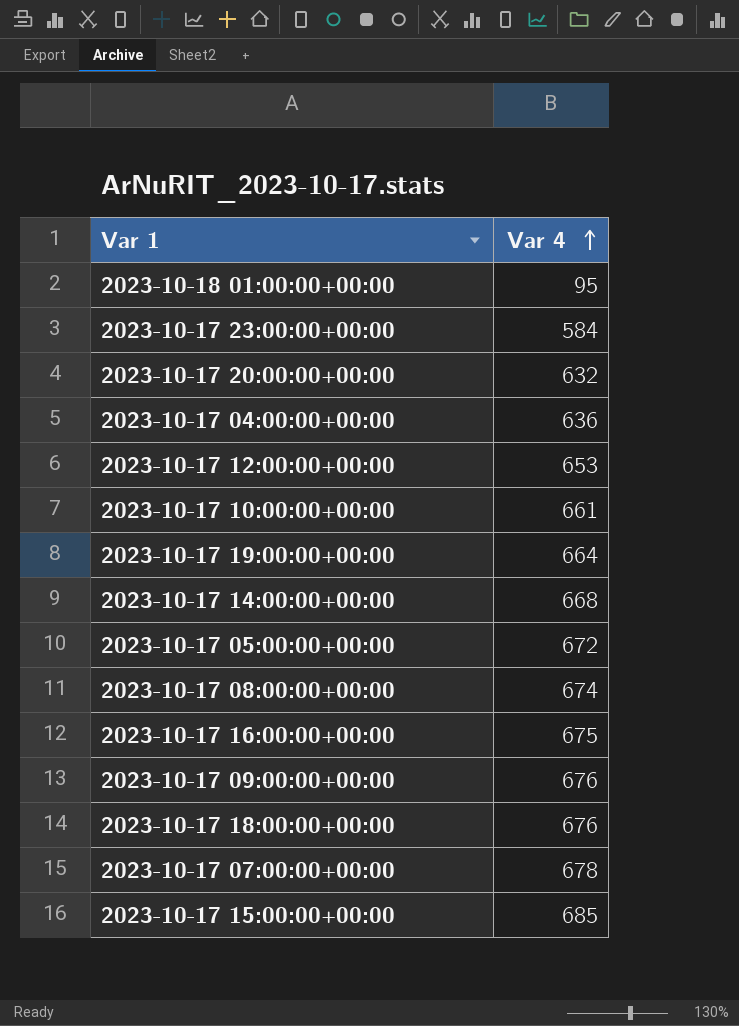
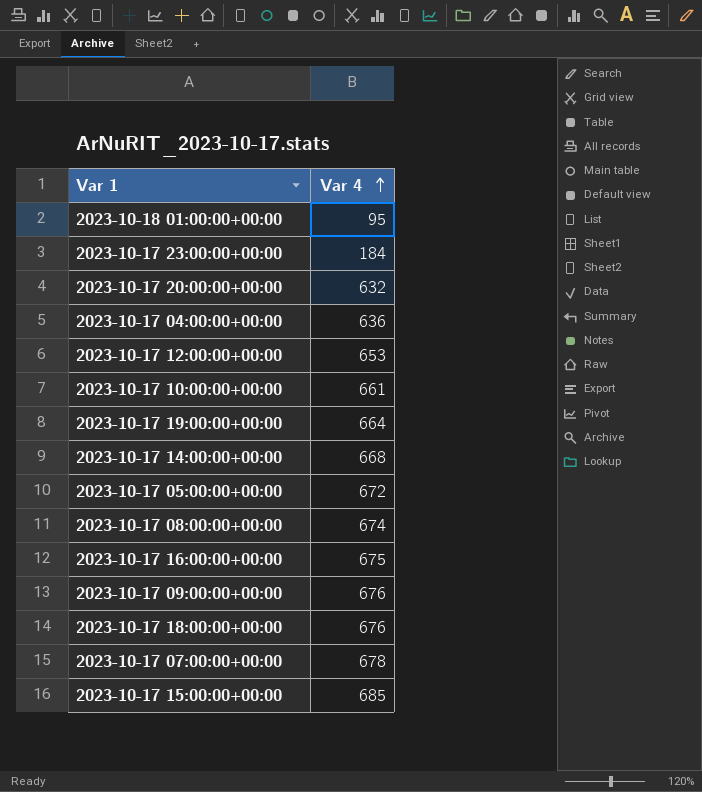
2023-10-17 23:00:00+00:00 | Var 4: 584 -> 184

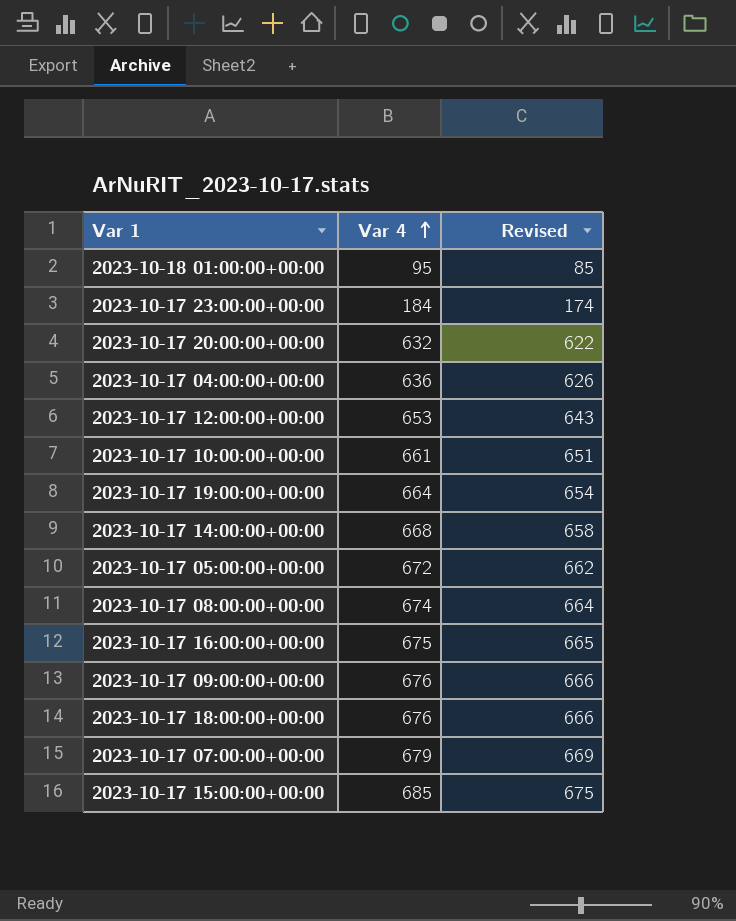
column Revised | formula: none -> [Var 4] - 10
2023-10-17 07:00:00+00:00 | Var 4: 678 -> 679

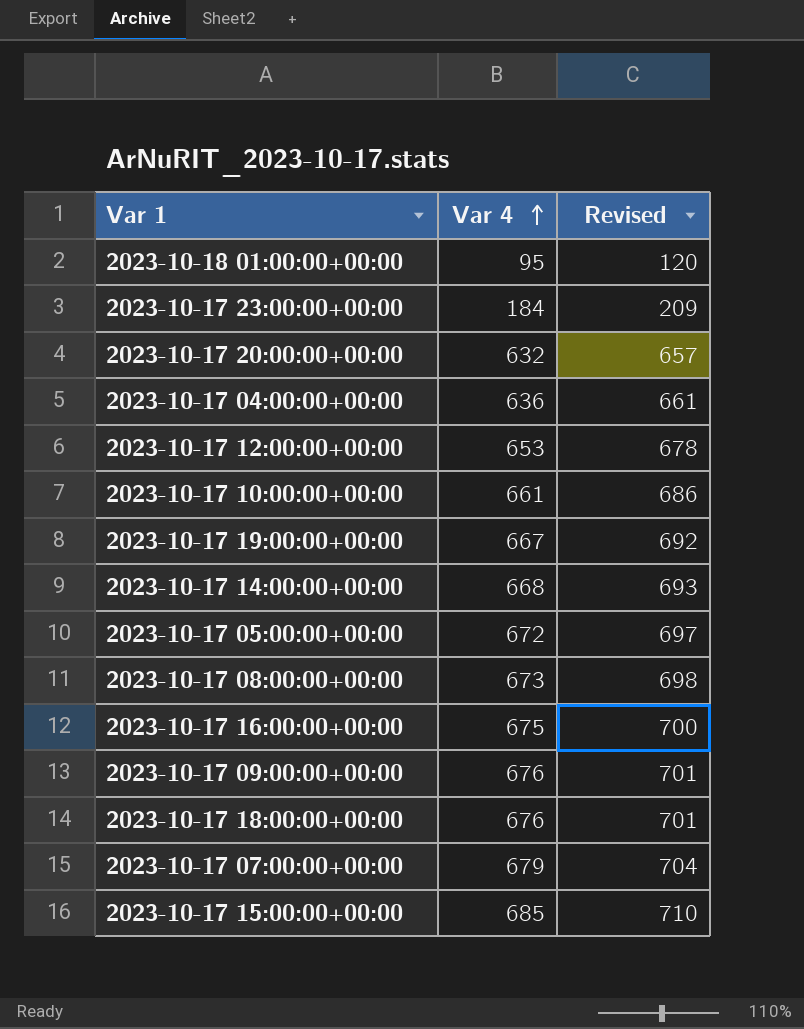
column Revised | formula: [Var 4] - 10 -> [Var 4] + 25
2023-10-17 19:00:00+00:00 | Var 4: 664 -> 667
2023-10-17 08:00:00+00:00 | Var 4: 674 -> 673

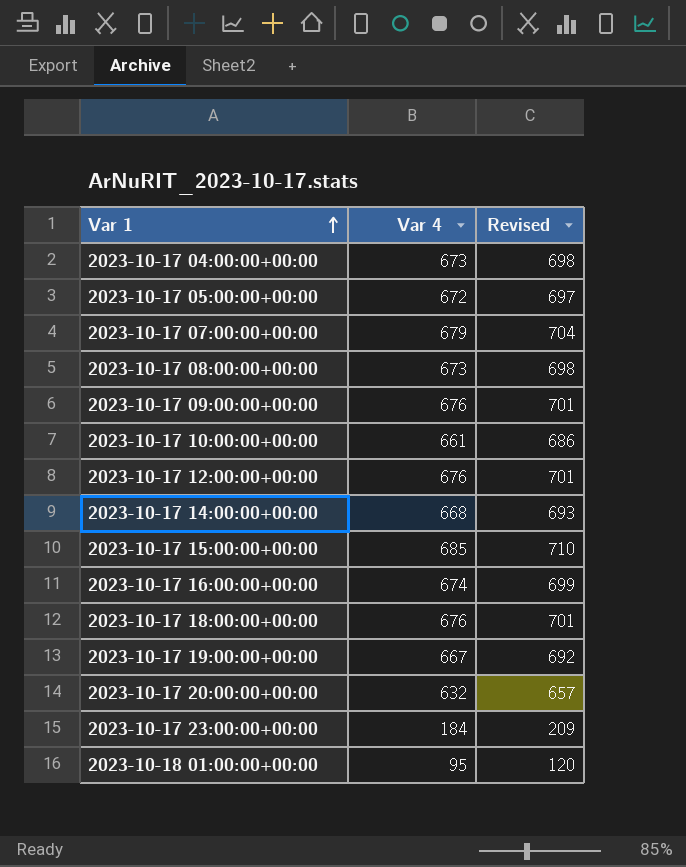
row order: Var 4 ascending -> Var 1 ascending
2023-10-17 04:00:00+00:00 | Var 4: 636 -> 673
2023-10-17 04:00:00+00:00 | Revised: 661 -> 698
2023-10-17 12:00:00+00:00 | Var 4: 653 -> 676
2023-10-17 12:00:00+00:00 | Revised: 678 -> 701
2023-10-17 16:00:00+00:00 | Var 4: 675 -> 674
2023-10-17 16:00:00+00:00 | Revised: 700 -> 699

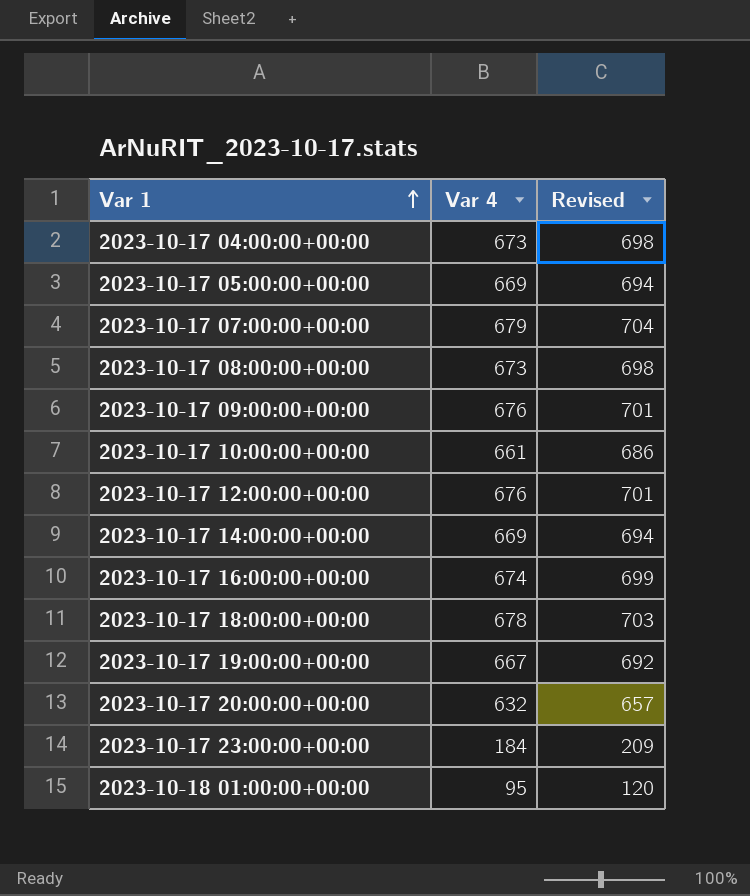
row 2023-10-17 15:00:00+00:00: 685 | 710 -> none
2023-10-17 05:00:00+00:00 | Var 4: 672 -> 669
2023-10-17 05:00:00+00:00 | Revised: 697 -> 694
2023-10-17 14:00:00+00:00 | Var 4: 668 -> 669
2023-10-17 14:00:00+00:00 | Revised: 693 -> 694
2023-10-17 18:00:00+00:00 | Var 4: 676 -> 678
2023-10-17 18:00:00+00:00 | Revised: 701 -> 703

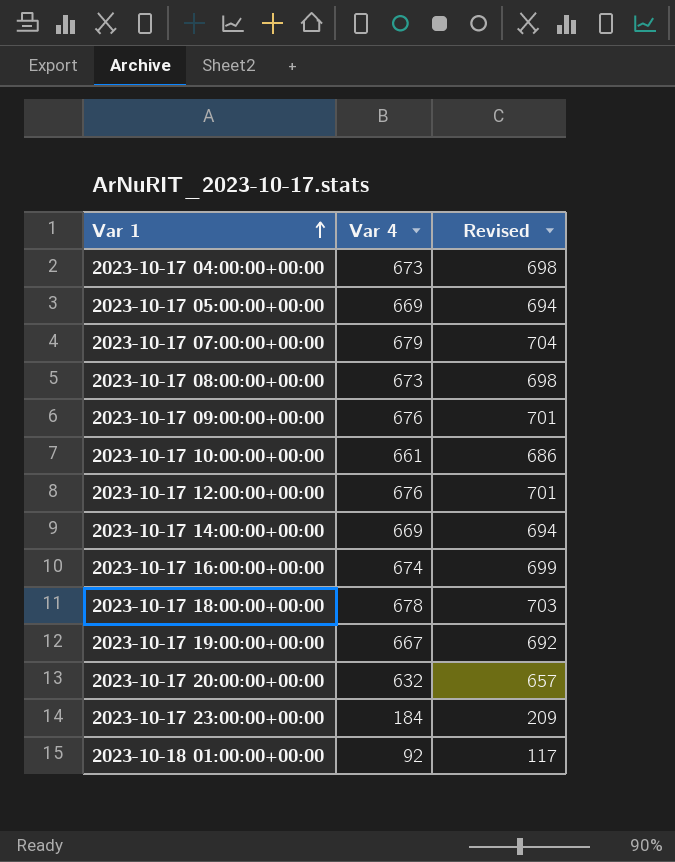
2023-10-18 01:00:00+00:00 | Var 4: 95 -> 92
2023-10-18 01:00:00+00:00 | Revised: 120 -> 117

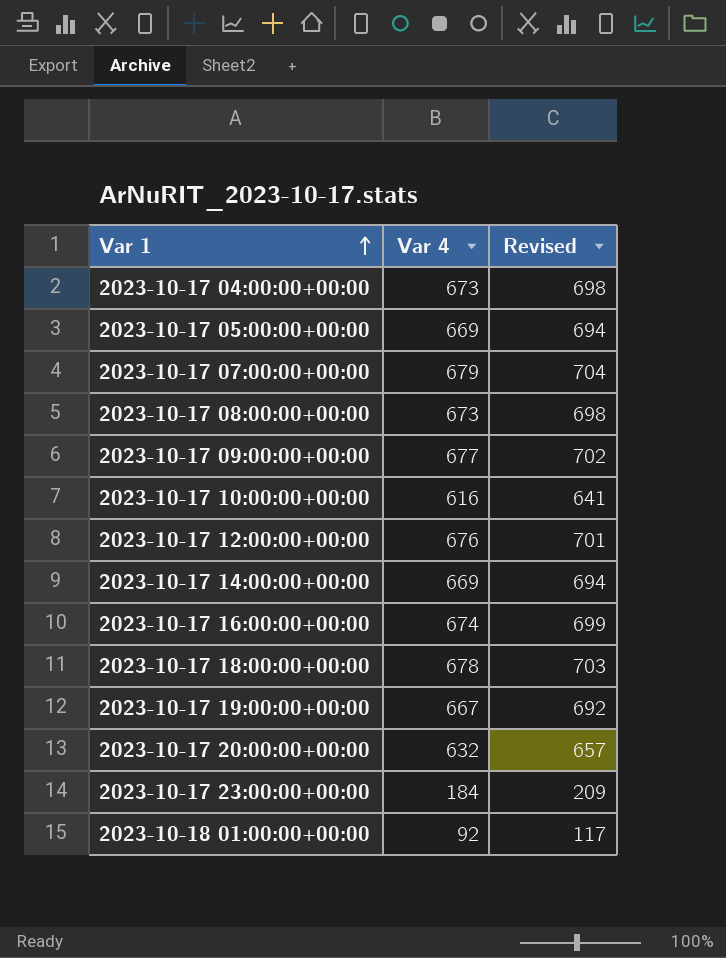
2023-10-17 09:00:00+00:00 | Var 4: 676 -> 677
2023-10-17 09:00:00+00:00 | Revised: 701 -> 702
2023-10-17 10:00:00+00:00 | Var 4: 661 -> 616
2023-10-17 10:00:00+00:00 | Revised: 686 -> 641

